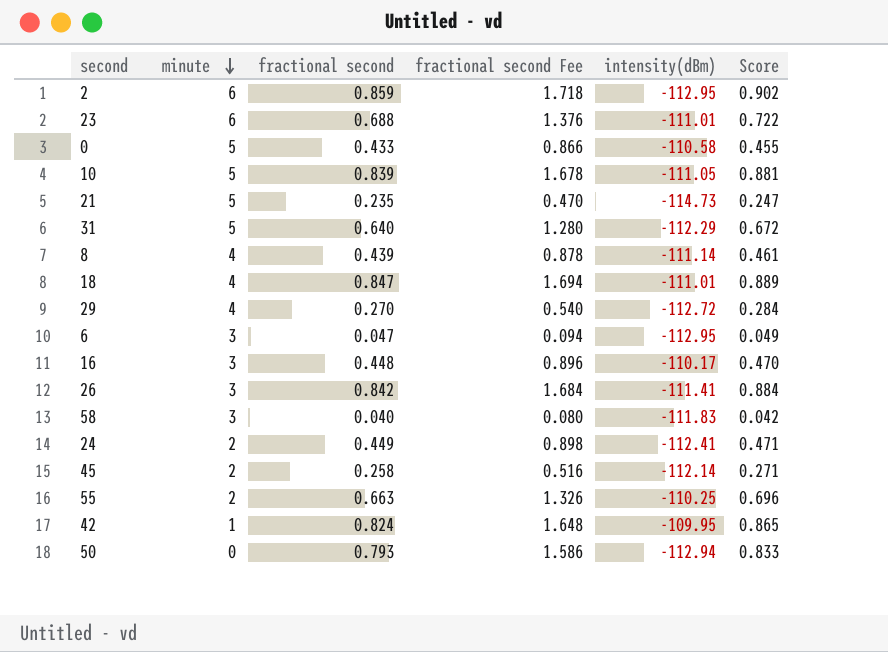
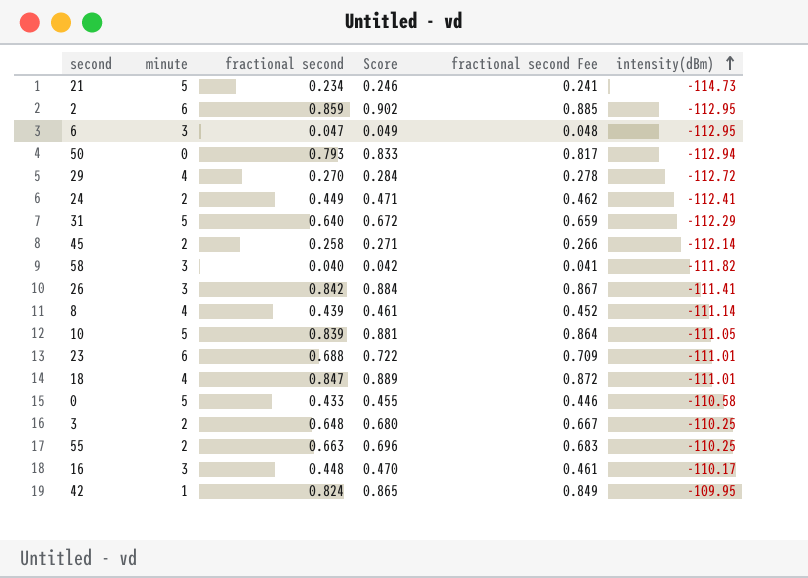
row order: minute descending -> intensity(dBm) ascending
column Score | position: 6 -> 4
column fractional second Fee | formula: [fractional second] * 2 -> [fractional second] * 1.03
21 | fractional second: 0.235 -> 0.234
21 | Score: 0.247 -> 0.246
58 | intensity(dBm): -111.83 -> -111.82
row 3: none -> 2 | 0.648 | 0.680 | 0.667 | -110.25

